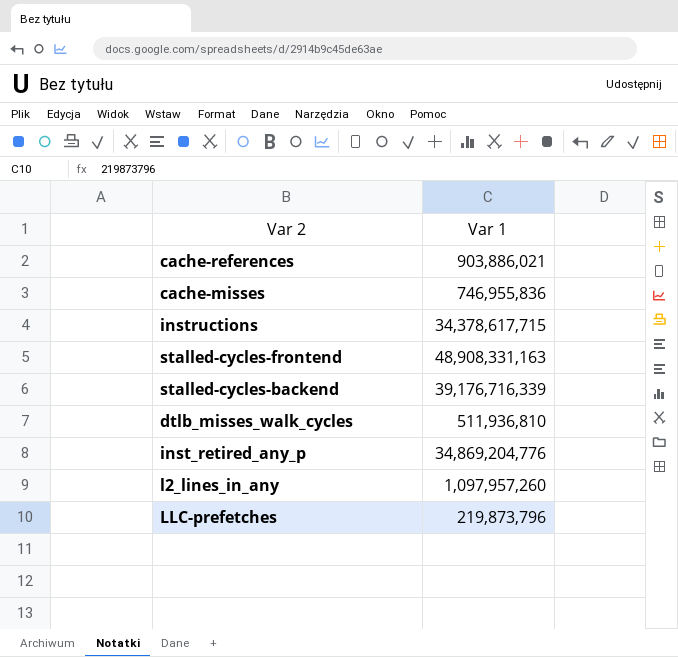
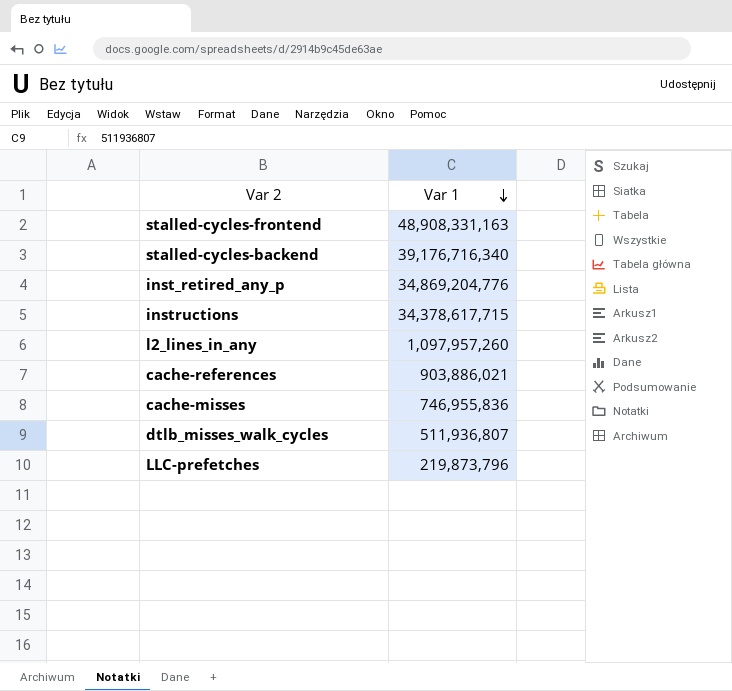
row order: none -> Var 1 descending
stalled-cycles-backend | Var 1: 39,176,716,339 -> 39,176,716,340
dtlb_misses_walk_cycles | Var 1: 511,936,810 -> 511,936,807

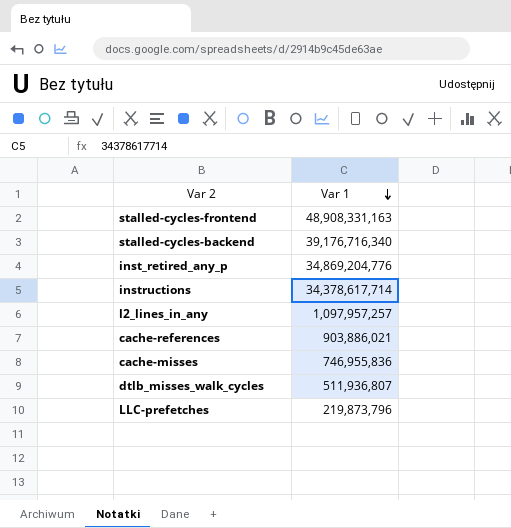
instructions | Var 1: 34,378,617,715 -> 34,378,617,714
l2_lines_in_any | Var 1: 1,097,957,260 -> 1,097,957,257

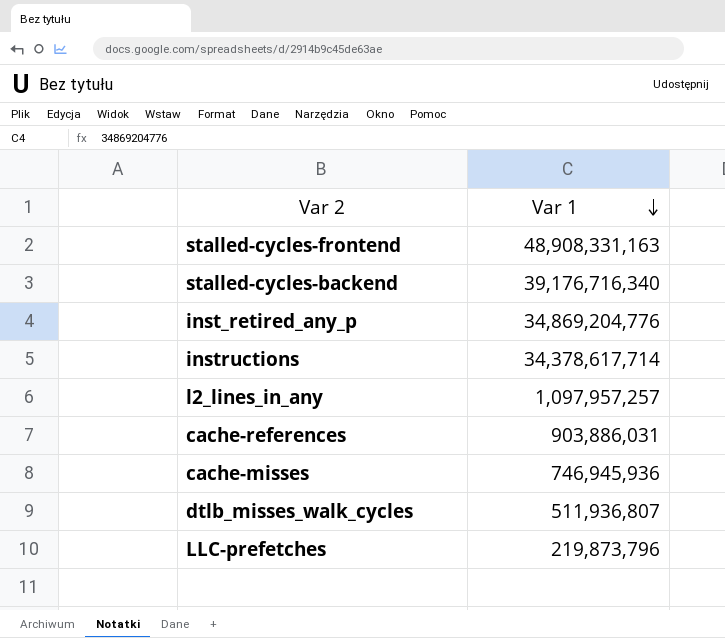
cache-references | Var 1: 903,886,021 -> 903,886,031
cache-misses | Var 1: 746,955,836 -> 746,945,936

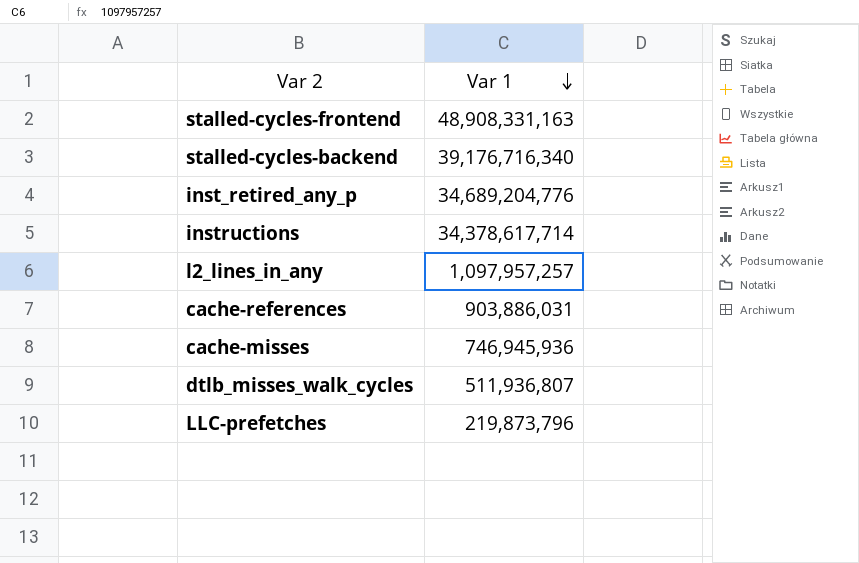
inst_retired_any_p | Var 1: 34,869,204,776 -> 34,689,204,776

